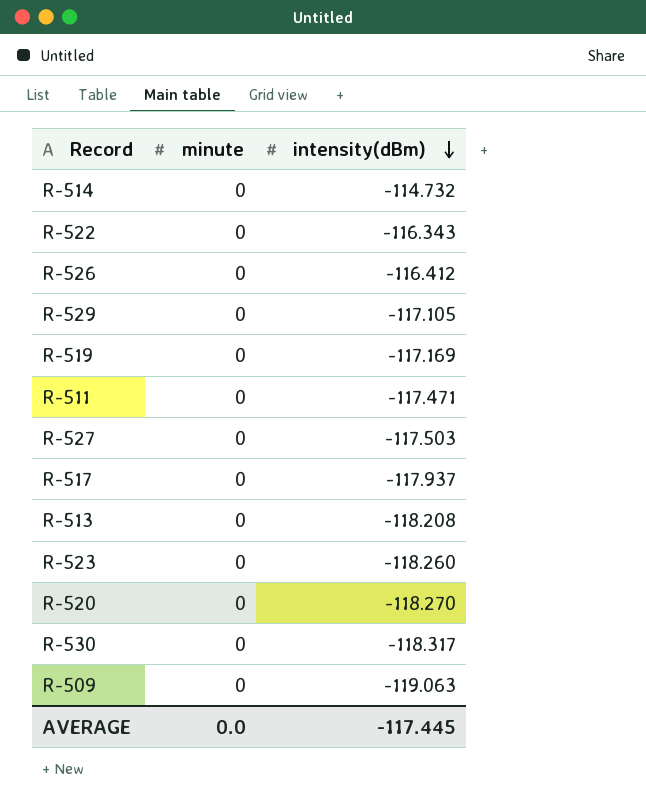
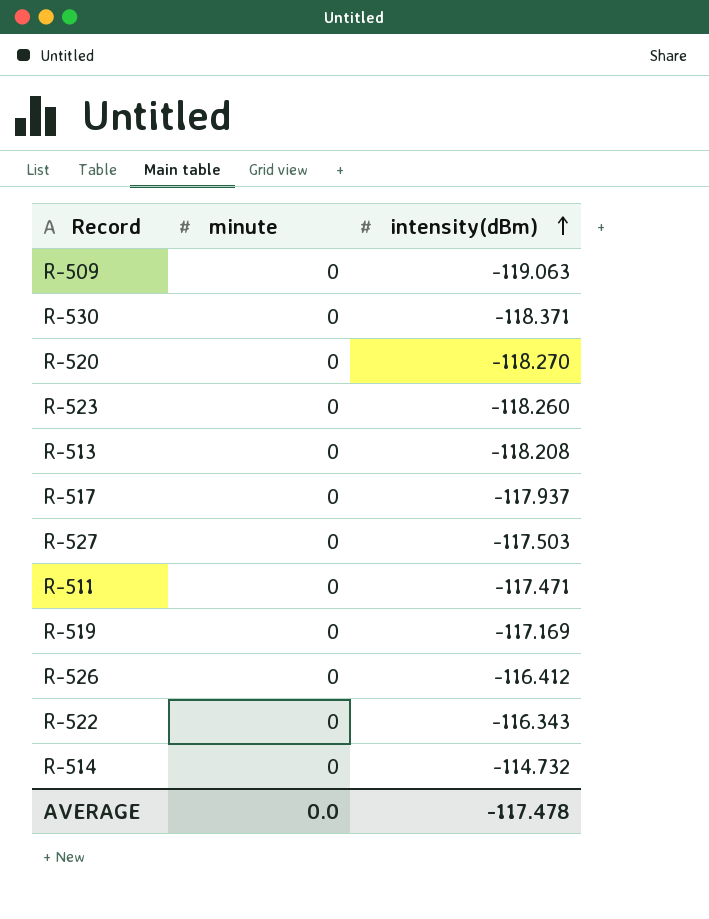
row order: intensity(dBm) descending -> intensity(dBm) ascending
row R-529: 0 | -117.105 -> none
R-530 | intensity(dBm): -118.317 -> -118.371
AVERAGE | intensity(dBm): -117.445 -> -117.478

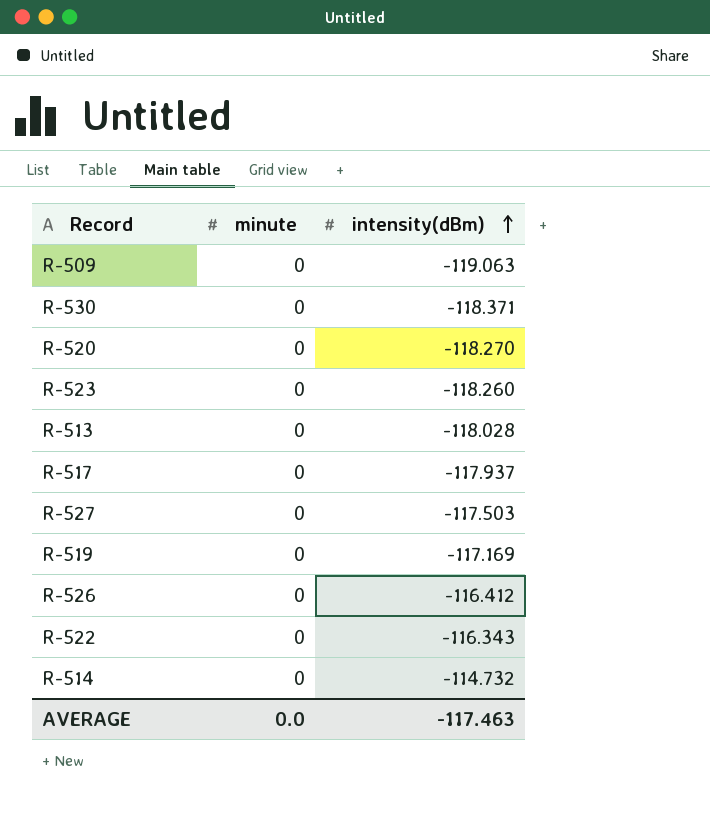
row R-511: 0 | -117.471 -> none
R-513 | intensity(dBm): -118.208 -> -118.028
AVERAGE | intensity(dBm): -117.478 -> -117.463

